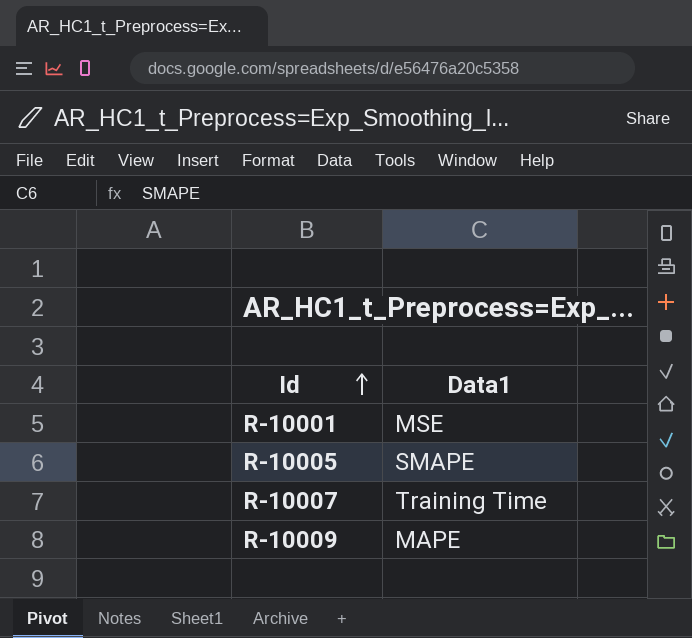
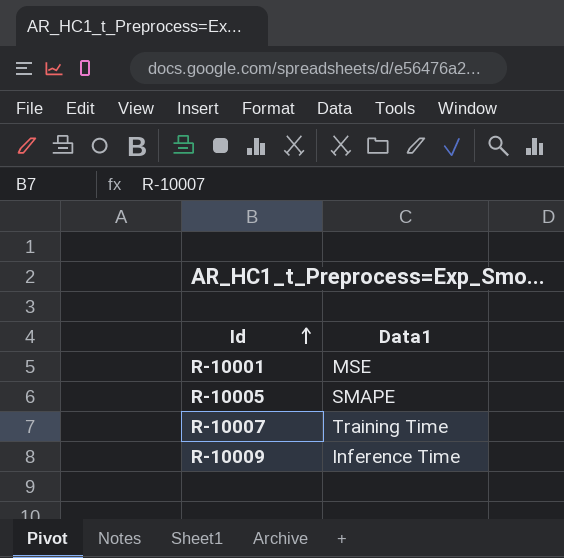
R-10009 | Data1: MAPE -> Inference Time

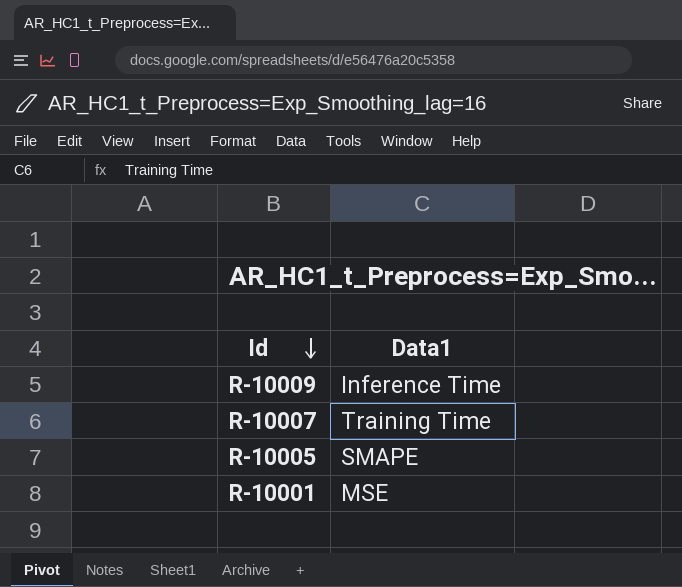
row order: Id ascending -> Id descending

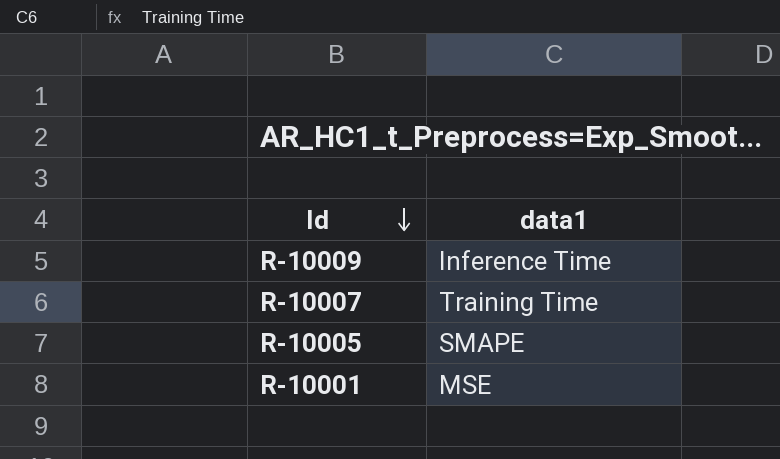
column name: Data1 -> data1

